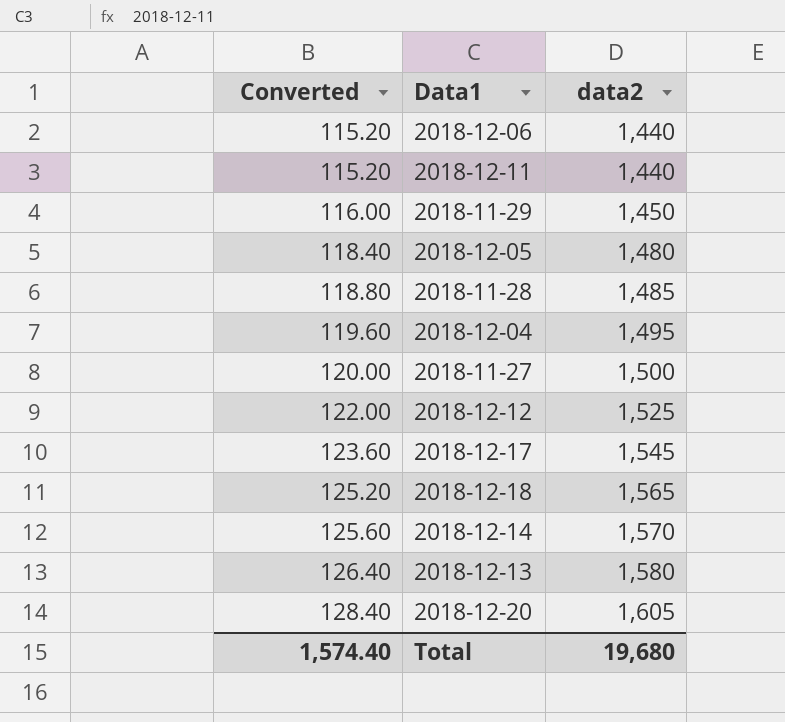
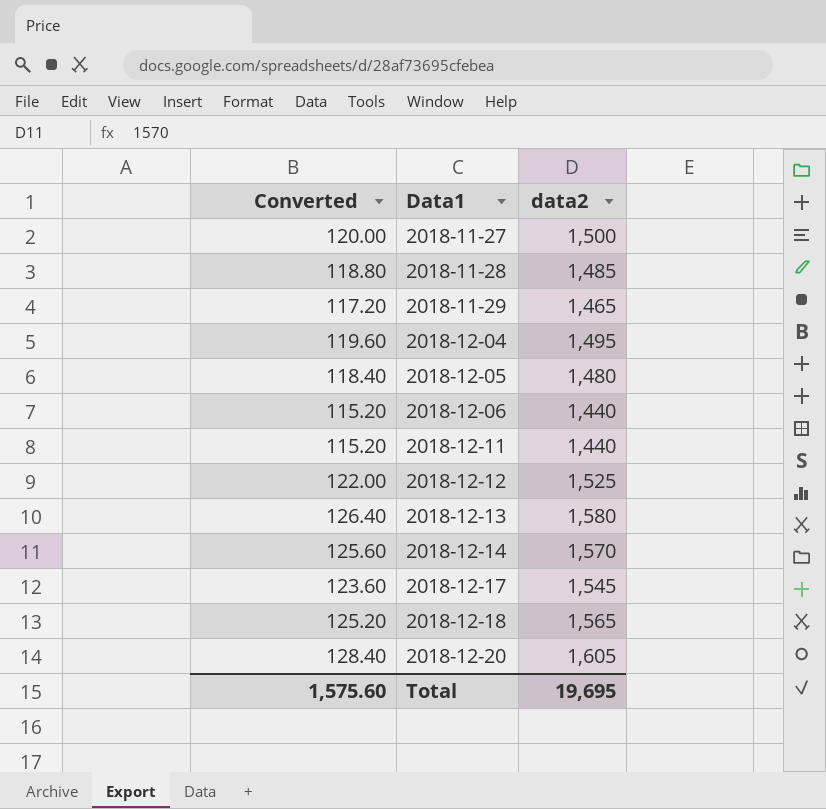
row order: Converted ascending -> Data1 ascending
2018-11-29 | Converted: 116.00 -> 117.20
2018-11-29 | data2: 1,450 -> 1,465
Total | Converted: 1,574.40 -> 1,575.60
Total | data2: 19,680 -> 19,695

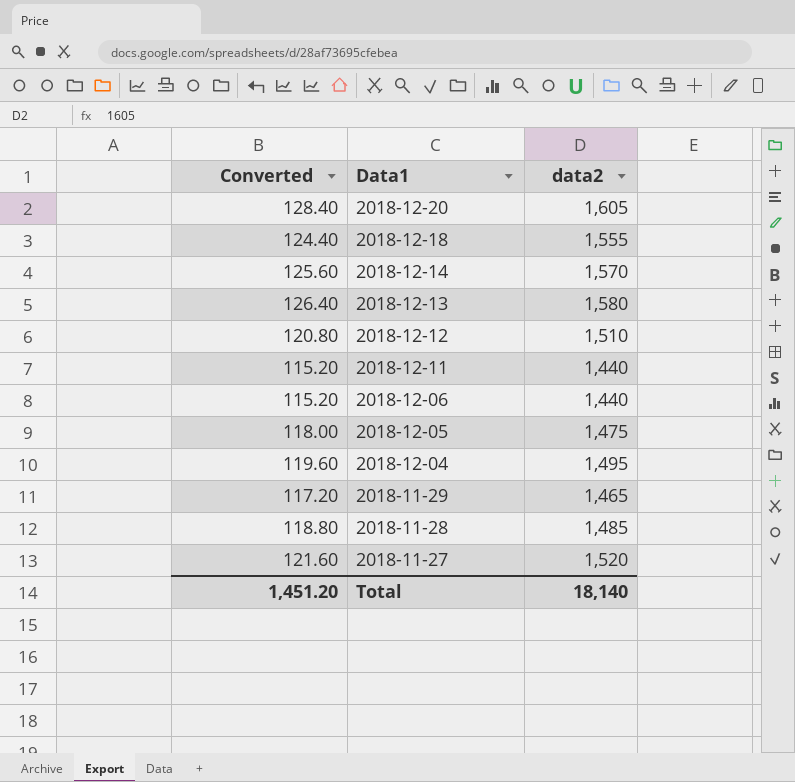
row order: Data1 ascending -> Data1 descending
row 2018-12-17: 123.60 | 1,545 -> none
2018-12-18 | Converted: 125.20 -> 124.40
2018-12-18 | data2: 1,565 -> 1,555
2018-12-12 | Converted: 122.00 -> 120.80
2018-12-12 | data2: 1,525 -> 1,510
2018-12-05 | Converted: 118.40 -> 118.00
2018-12-05 | data2: 1,480 -> 1,475
2018-11-27 | Converted: 120.00 -> 121.60
2018-11-27 | data2: 1,500 -> 1,520
Total | Converted: 1,575.60 -> 1,451.20
Total | data2: 19,695 -> 18,140

